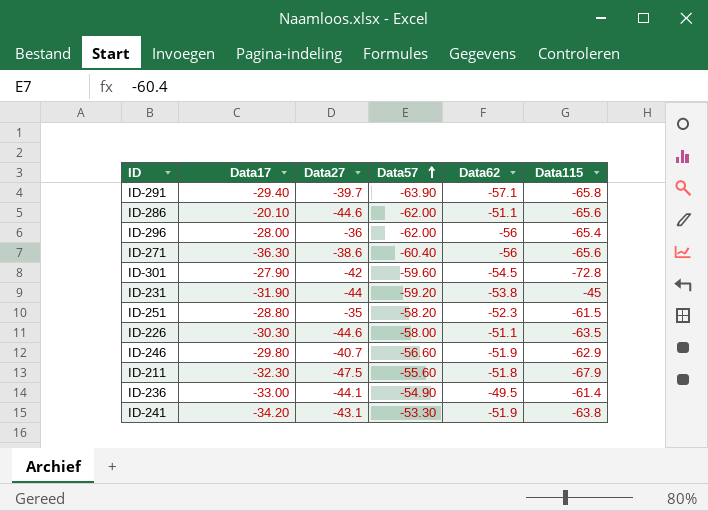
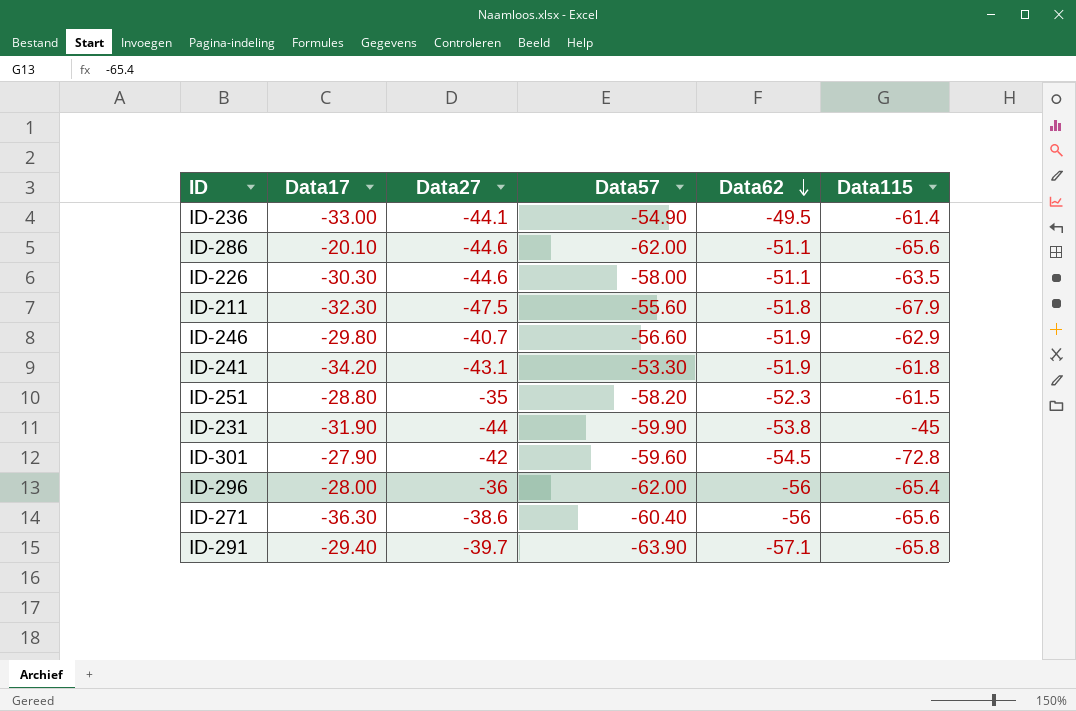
row order: Data57 ascending -> Data62 descending
ID-241 | Data115: -63.8 -> -61.8
ID-231 | Data57: -59.20 -> -59.90

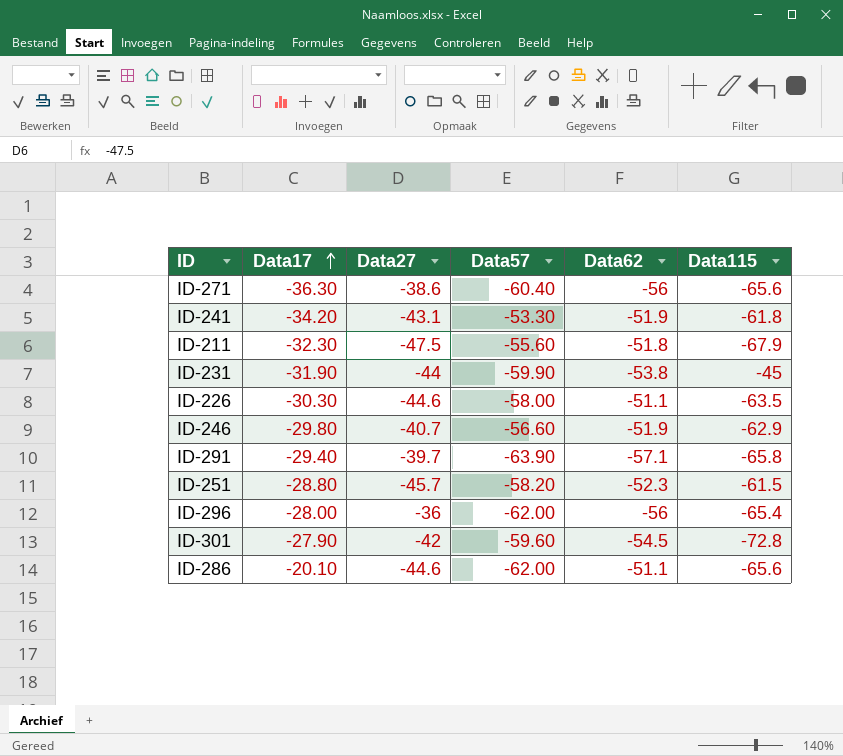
row order: Data62 descending -> Data17 ascending
row ID-236: -33.00 | -44.1 | -54.90 | -49.5 | -61.4 -> none
ID-251 | Data27: -35 -> -45.7

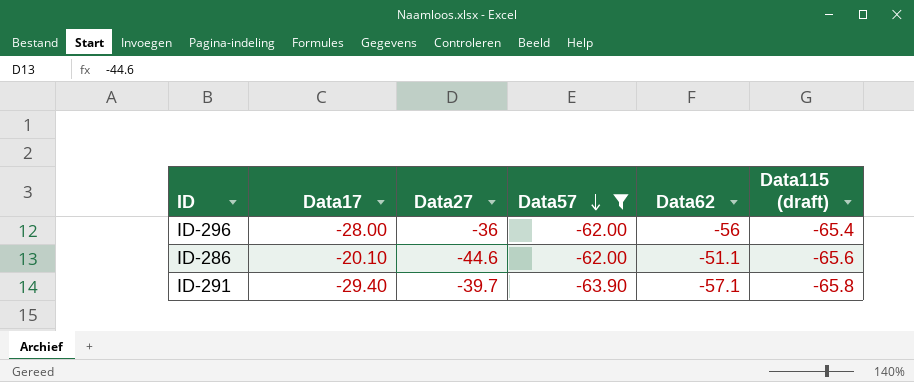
filter: none -> Data57 <= -62.00
row order: Data17 ascending -> Data57 descending
column name: Data115 -> Data115 (draft)

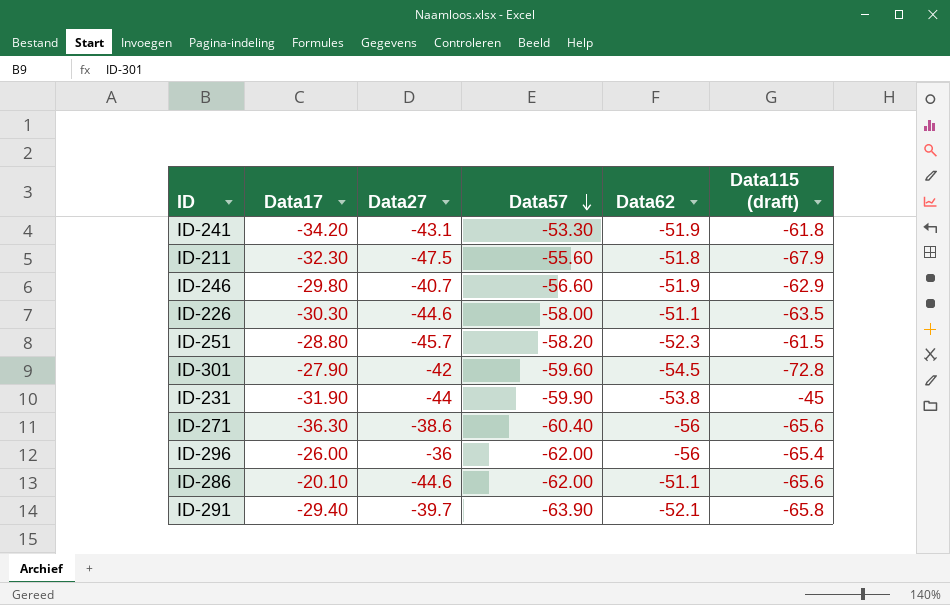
filter: Data57 <= -62.00 -> none
ID-296 | Data17: -28.00 -> -26.00
ID-291 | Data62: -57.1 -> -52.1

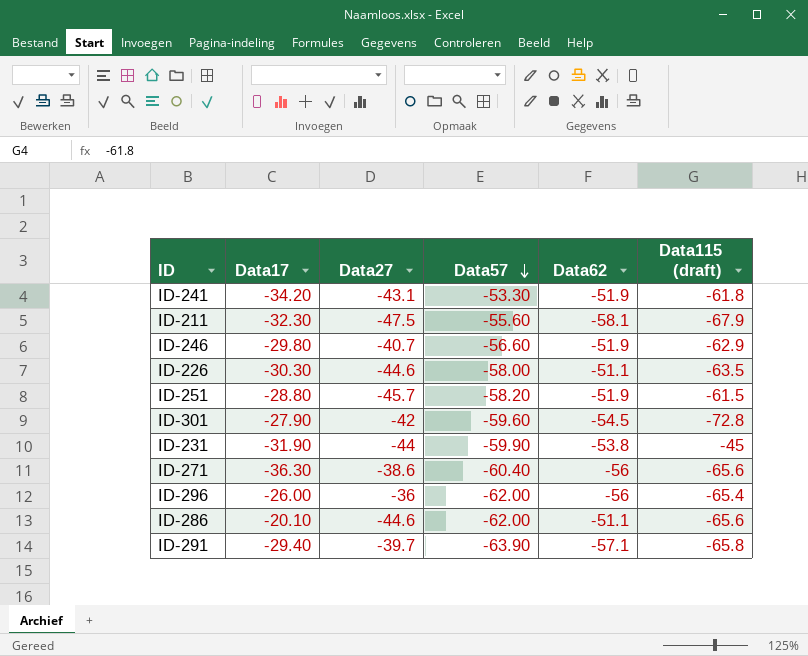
ID-211 | Data62: -51.8 -> -58.1
ID-251 | Data62: -52.3 -> -51.9
ID-291 | Data62: -52.1 -> -57.1

